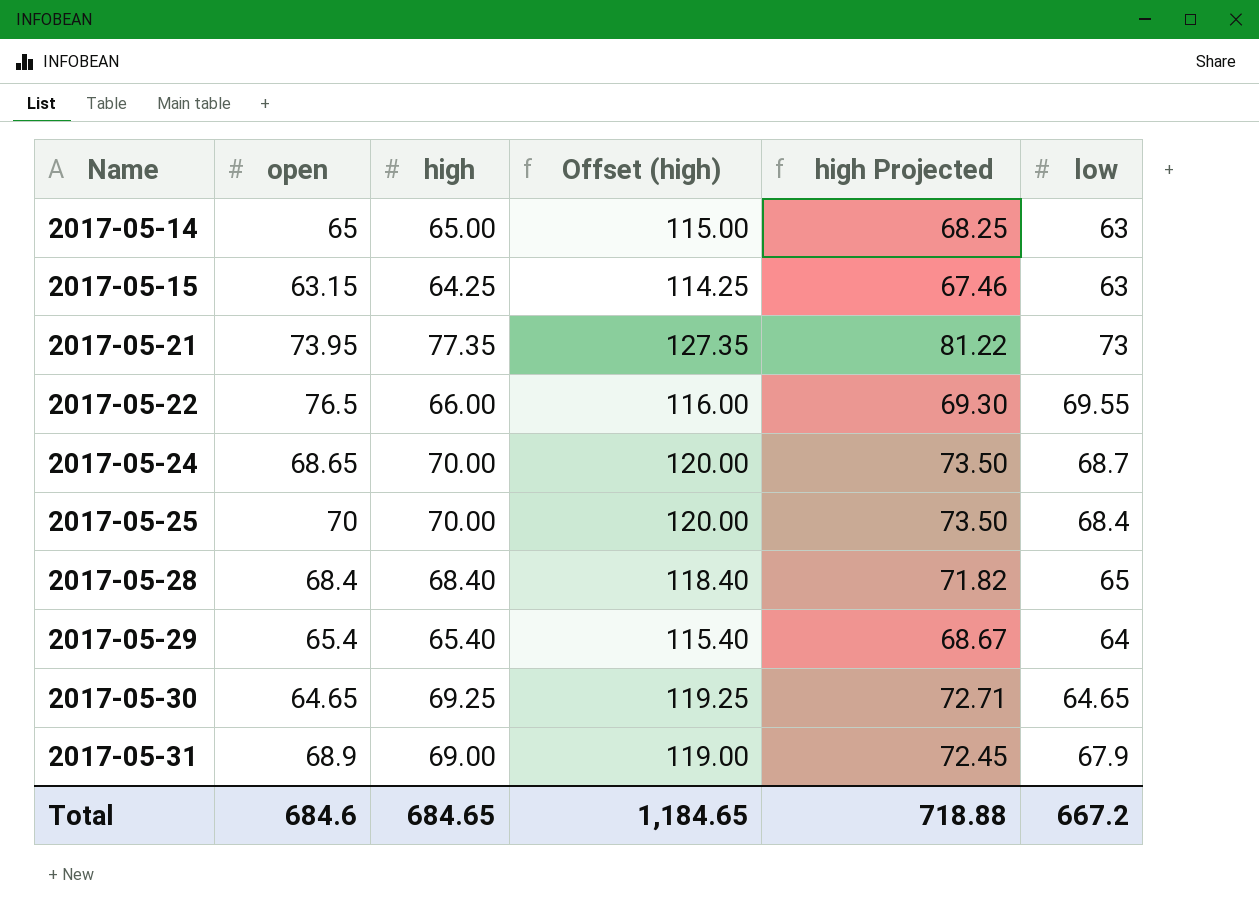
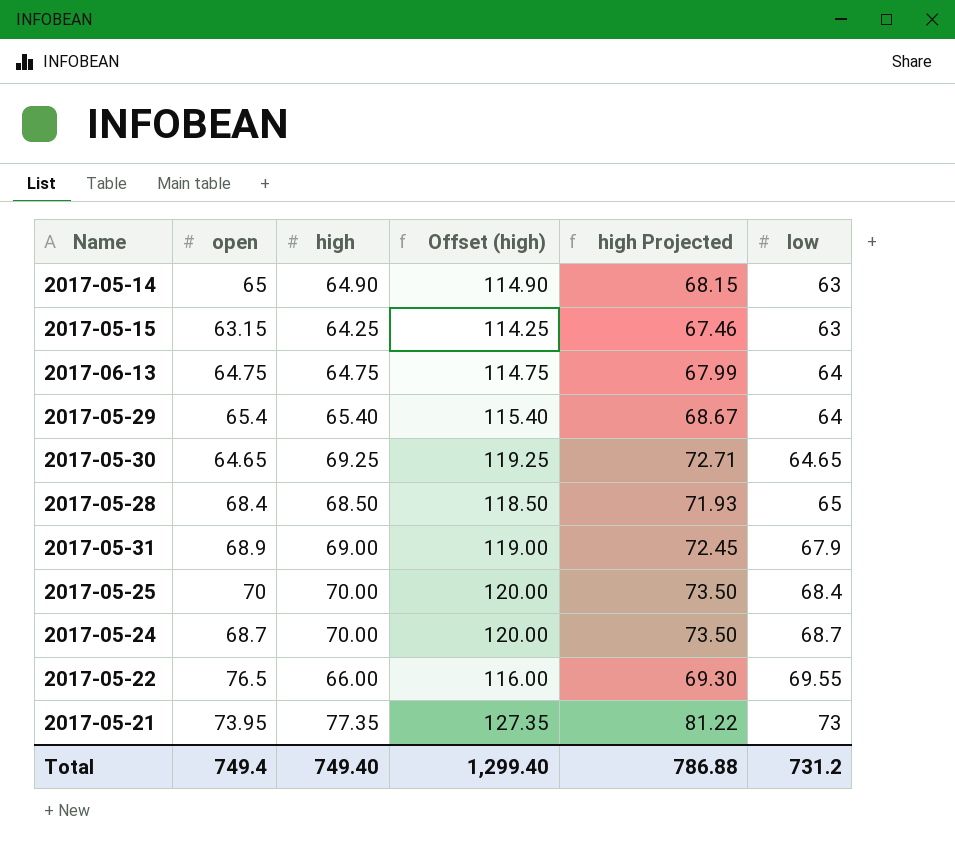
row order: Name ascending -> low ascending
2017-05-14 | high: 65.00 -> 64.90
2017-05-14 | Offset (high): 115.00 -> 114.90
2017-05-14 | high Projected: 68.25 -> 68.15
row 2017-06-13: none -> 64.75 | 64.75 | 114.75 | 67.99 | 64
2017-05-28 | high: 68.40 -> 68.50
2017-05-28 | Offset (high): 118.40 -> 118.50
2017-05-28 | high Projected: 71.82 -> 71.93
2017-05-24 | open: 68.65 -> 68.7
Total | open: 684.6 -> 749.4
Total | high: 684.65 -> 749.40
Total | Offset (high): 1,184.65 -> 1,299.40
Total | high Projected: 718.88 -> 786.88
Total | low: 667.2 -> 731.2

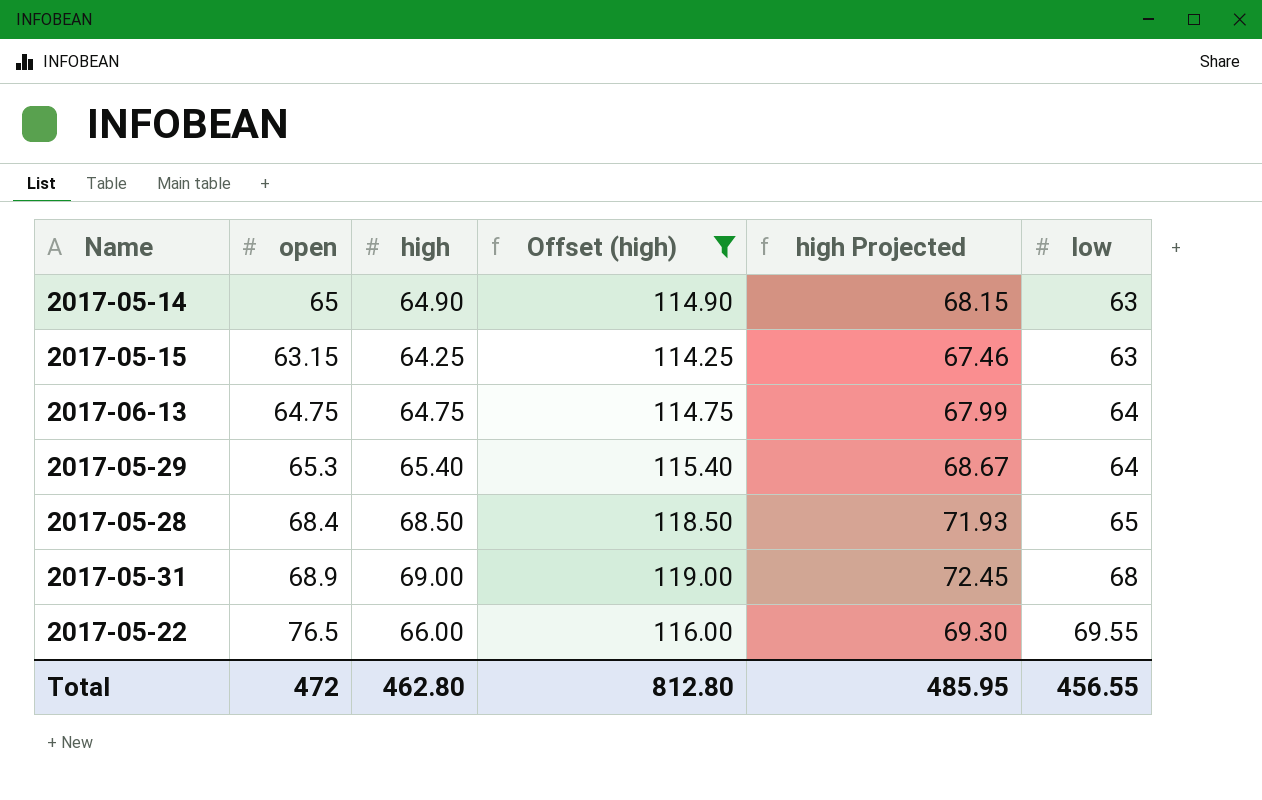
filter: none -> Offset (high) <= 119.00
2017-05-29 | open: 65.4 -> 65.3
2017-05-31 | low: 67.9 -> 68
Total | open: 749.4 -> 472
Total | high: 749.40 -> 462.80
Total | Offset (high): 1,299.40 -> 812.80
Total | high Projected: 786.88 -> 485.95
Total | low: 731.2 -> 456.55

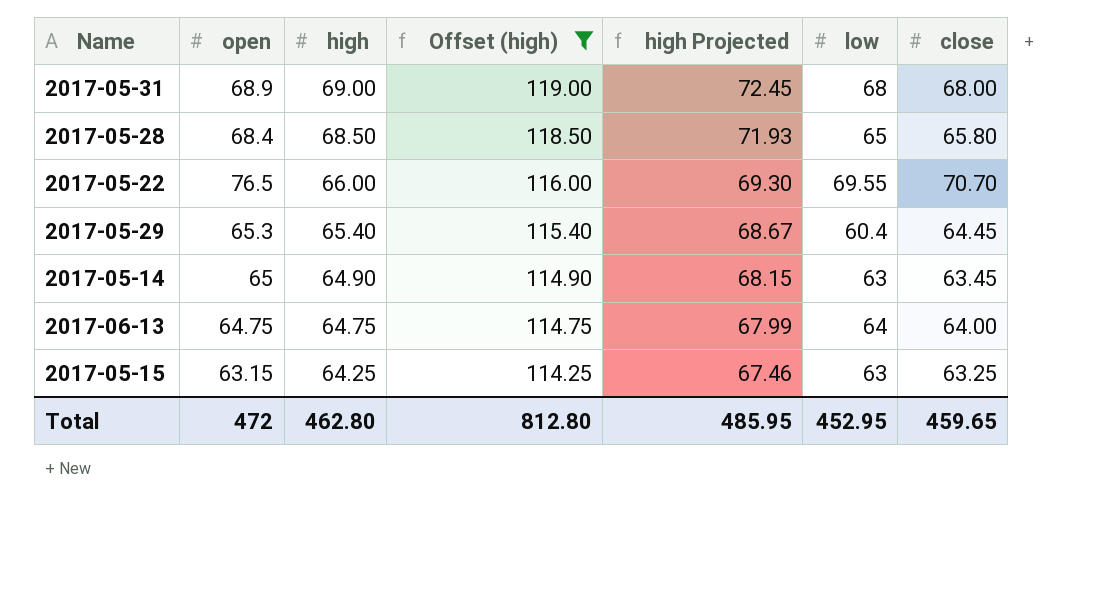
row order: low ascending -> high descending
column close | position: none -> 7
2017-05-29 | low: 64 -> 60.4
Total | low: 456.55 -> 452.95

